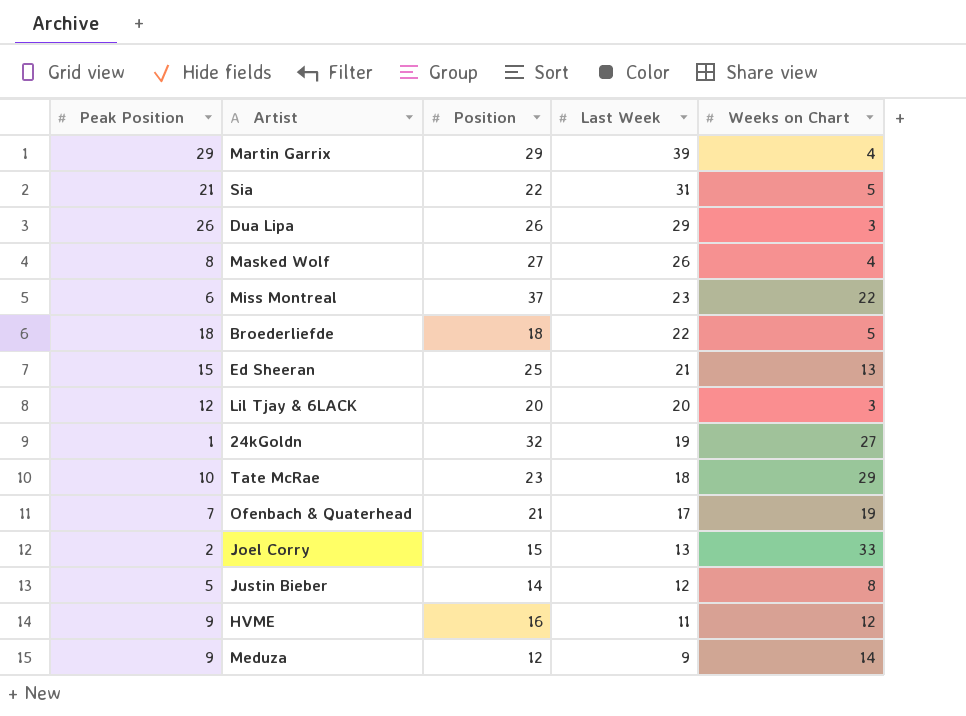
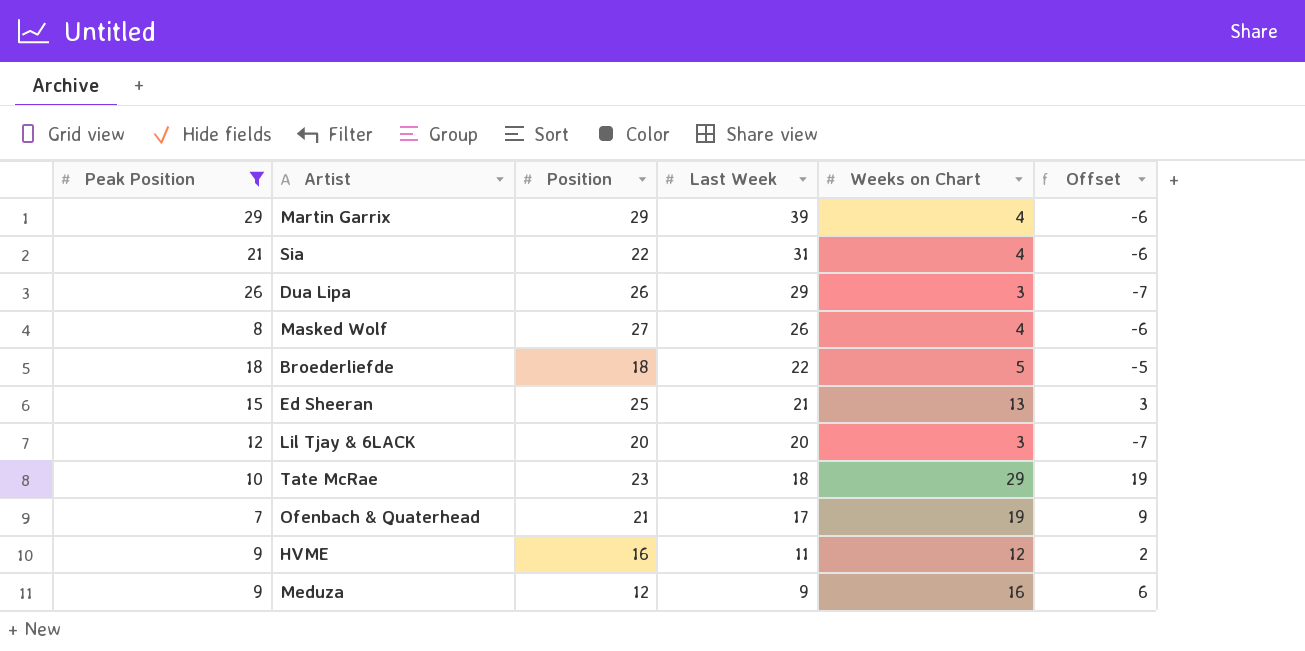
filter: none -> Peak Position >= 7
column Offset | formula: none -> [Weeks on Chart] - 10
Sia | Weeks on Chart: 5 -> 4
Meduza | Weeks on Chart: 14 -> 16

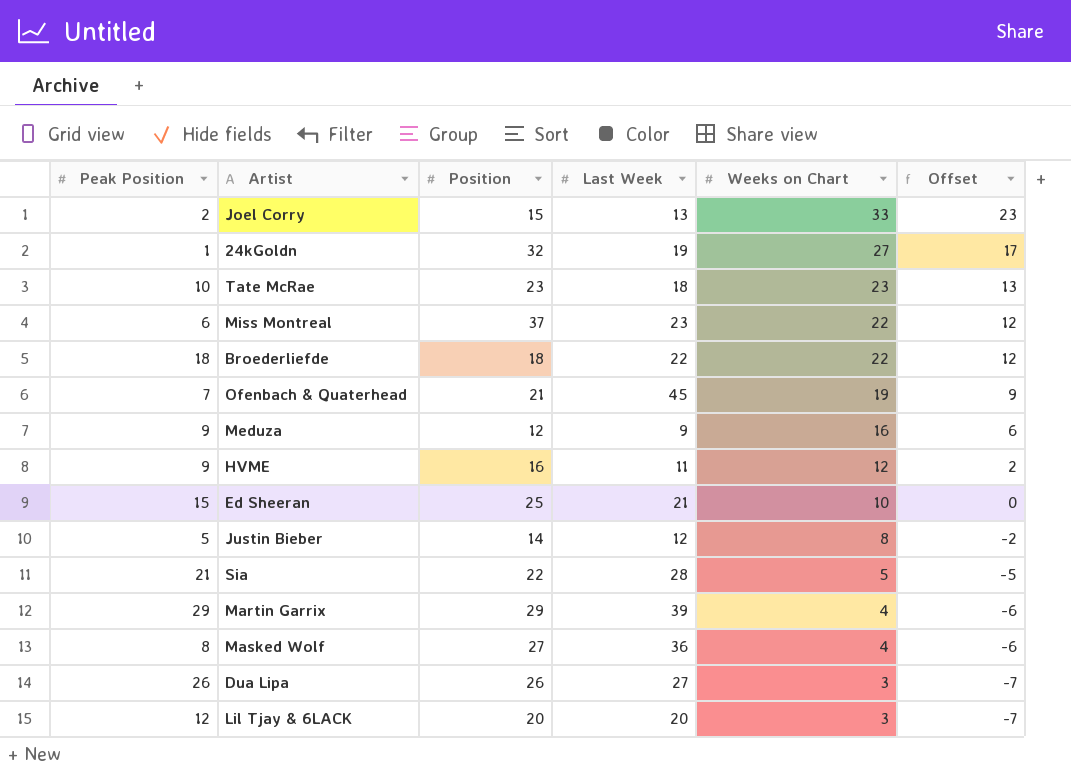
filter: Peak Position >= 7 -> none
row order: Last Week descending -> Weeks on Chart descending
Tate McRae | Weeks on Chart: 29 -> 23
Tate McRae | Offset: 19 -> 13
Broederliefde | Weeks on Chart: 5 -> 22
Broederliefde | Offset: -5 -> 12
Ofenbach & Quaterhead | Last Week: 17 -> 45
Ed Sheeran | Weeks on Chart: 13 -> 10
Ed Sheeran | Offset: 3 -> 0
Sia | Last Week: 31 -> 28
Sia | Weeks on Chart: 4 -> 5
Sia | Offset: -6 -> -5
Masked Wolf | Last Week: 26 -> 36
Dua Lipa | Last Week: 29 -> 27

